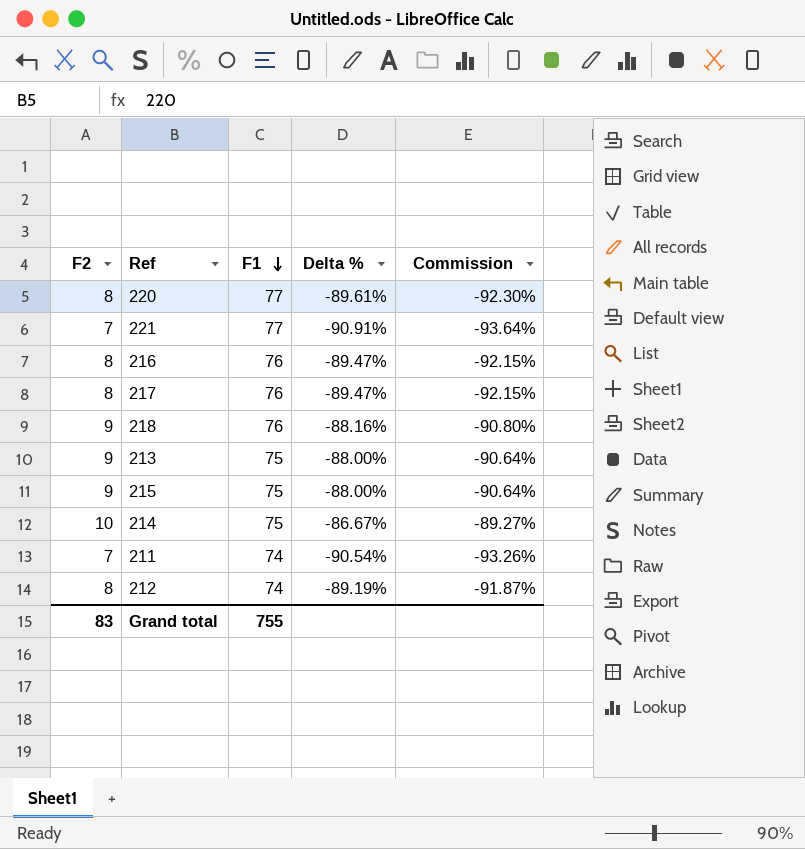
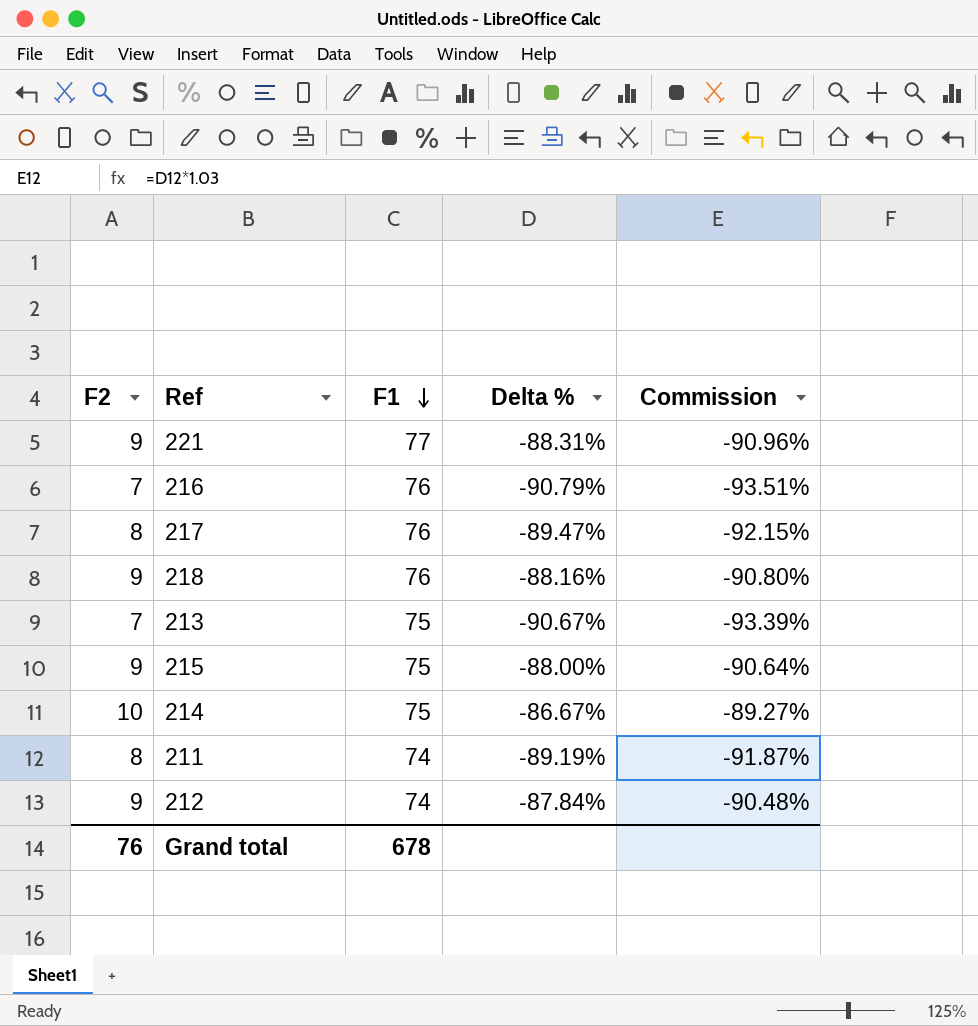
row 220: 8 | 77 | -89.61% | -92.30% -> none
221 | F2: 7 -> 9
221 | Delta %: -90.91% -> -88.31%
221 | Commission: -93.64% -> -90.96%
216 | F2: 8 -> 7
216 | Delta %: -89.47% -> -90.79%
216 | Commission: -92.15% -> -93.51%
213 | F2: 9 -> 7
213 | Delta %: -88.00% -> -90.67%
213 | Commission: -90.64% -> -93.39%
211 | F2: 7 -> 8
211 | Delta %: -90.54% -> -89.19%
211 | Commission: -93.26% -> -91.87%
212 | F2: 8 -> 9
212 | Delta %: -89.19% -> -87.84%
212 | Commission: -91.87% -> -90.48%
Grand total | F2: 83 -> 76
Grand total | F1: 755 -> 678

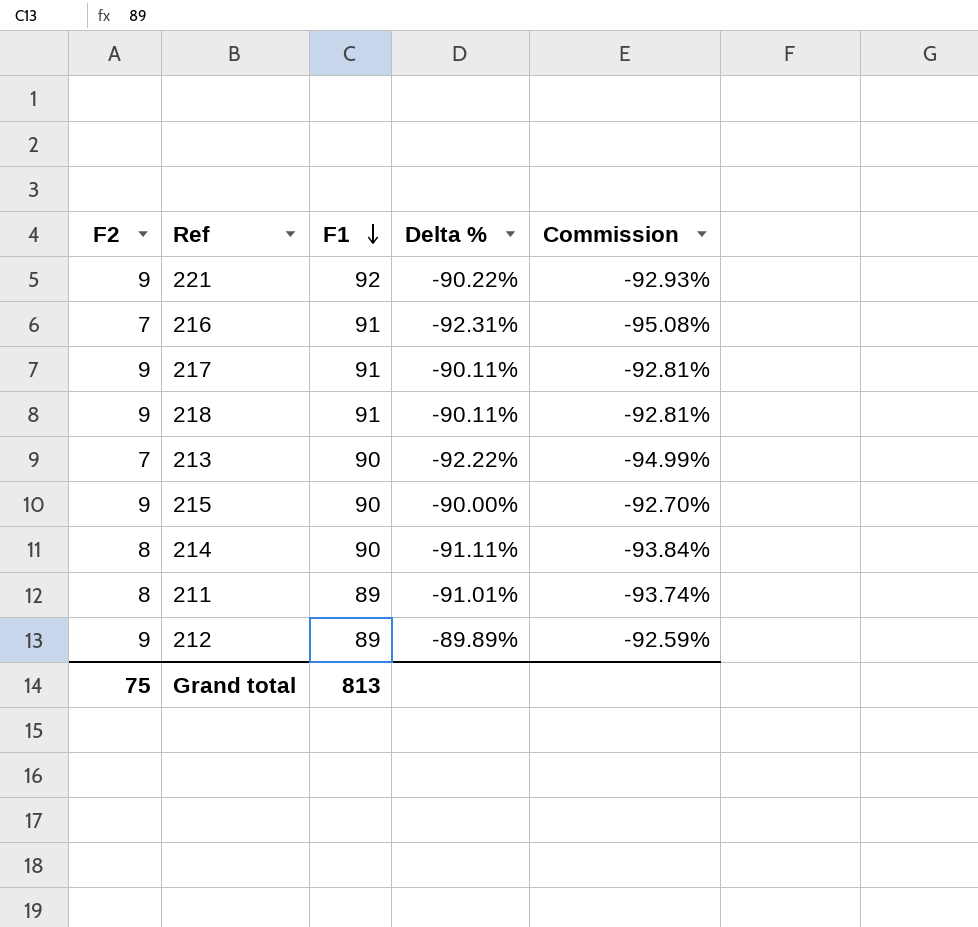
221 | F1: 77 -> 92
221 | Delta %: -88.31% -> -90.22%
221 | Commission: -90.96% -> -92.93%
216 | F1: 76 -> 91
216 | Delta %: -90.79% -> -92.31%
216 | Commission: -93.51% -> -95.08%
217 | F2: 8 -> 9
217 | F1: 76 -> 91
217 | Delta %: -89.47% -> -90.11%
217 | Commission: -92.15% -> -92.81%
218 | F1: 76 -> 91
218 | Delta %: -88.16% -> -90.11%
218 | Commission: -90.80% -> -92.81%
213 | F1: 75 -> 90
213 | Delta %: -90.67% -> -92.22%
213 | Commission: -93.39% -> -94.99%
215 | F1: 75 -> 90
215 | Delta %: -88.00% -> -90.00%
215 | Commission: -90.64% -> -92.70%
214 | F2: 10 -> 8
214 | F1: 75 -> 90
214 | Delta %: -86.67% -> -91.11%
214 | Commission: -89.27% -> -93.84%
211 | F1: 74 -> 89
211 | Delta %: -89.19% -> -91.01%
211 | Commission: -91.87% -> -93.74%
212 | F1: 74 -> 89
212 | Delta %: -87.84% -> -89.89%
212 | Commission: -90.48% -> -92.59%
Grand total | F2: 76 -> 75
Grand total | F1: 678 -> 813

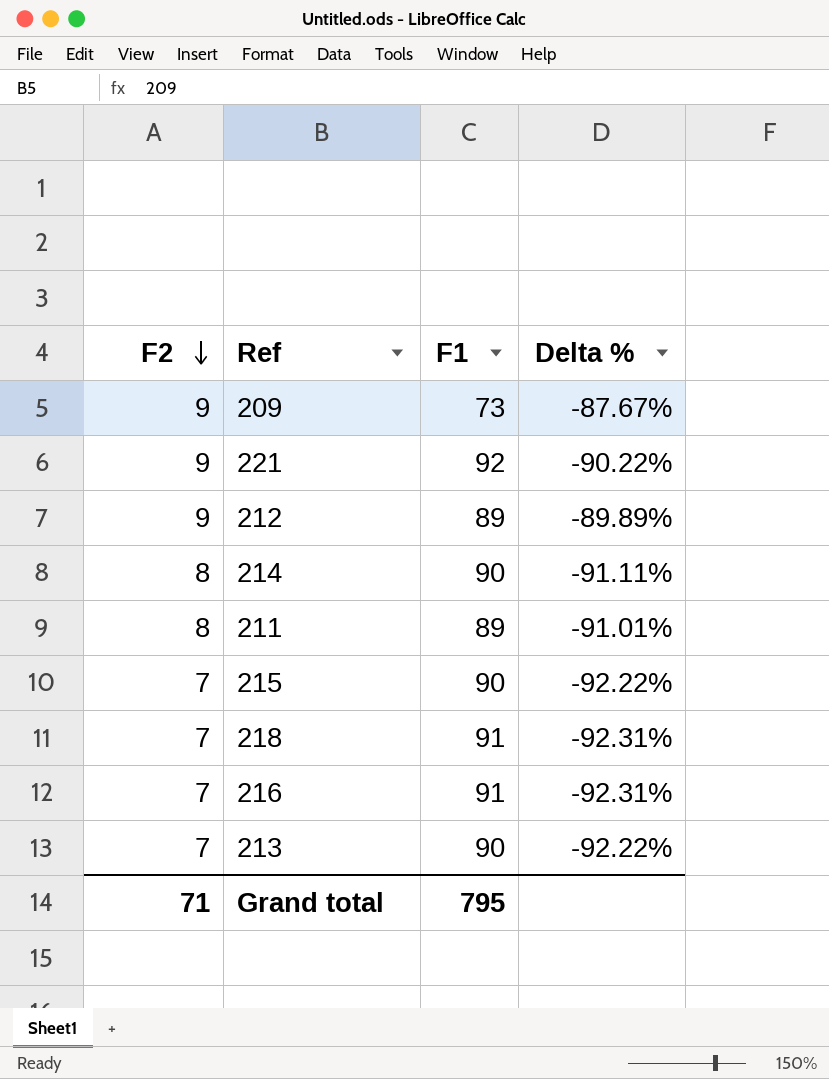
row order: F1 descending -> F2 descending
column Commission | formula: [Delta %] * 1.03 -> none
row 217: 9 | 91 | -90.11% | -92.81% -> none
row 209: none -> 9 | 73 | -87.67%
215 | F2: 9 -> 7
215 | Delta %: -90.00% -> -92.22%
218 | F2: 9 -> 7
218 | Delta %: -90.11% -> -92.31%
Grand total | F2: 75 -> 71
Grand total | F1: 813 -> 795

